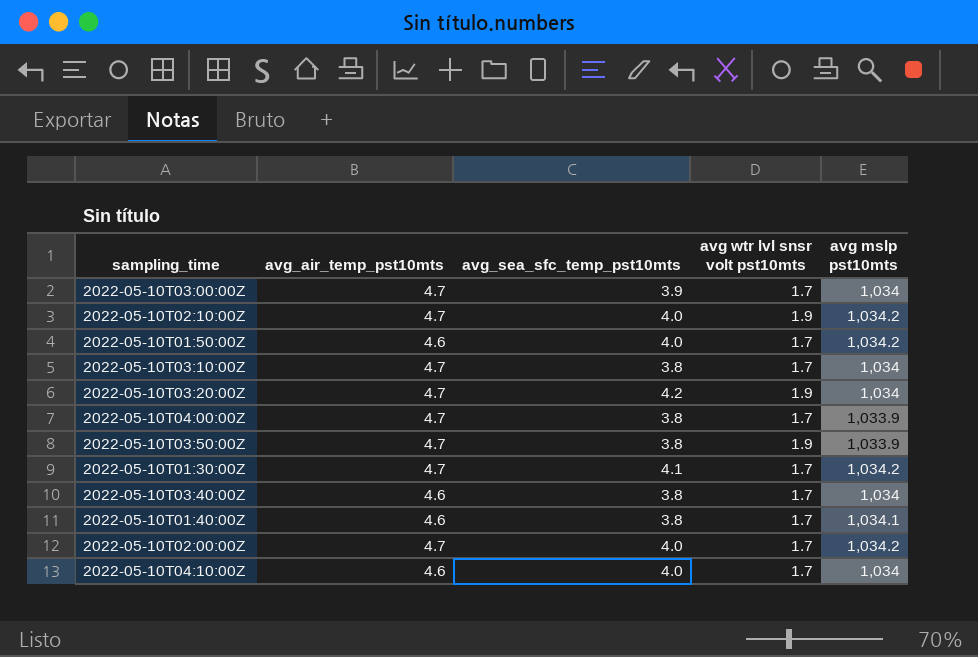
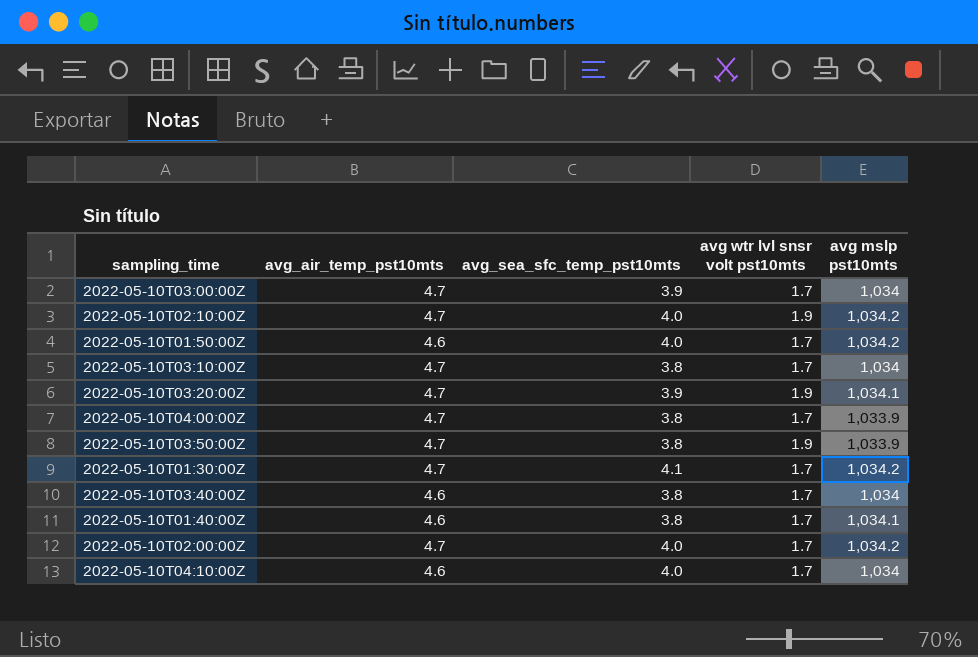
2022-05-10T03:20:00Z | avg_sea_sfc_temp_pst10mts: 4.2 -> 3.9
2022-05-10T03:20:00Z | avg mslp pst10mts: 1,034 -> 1,034.1

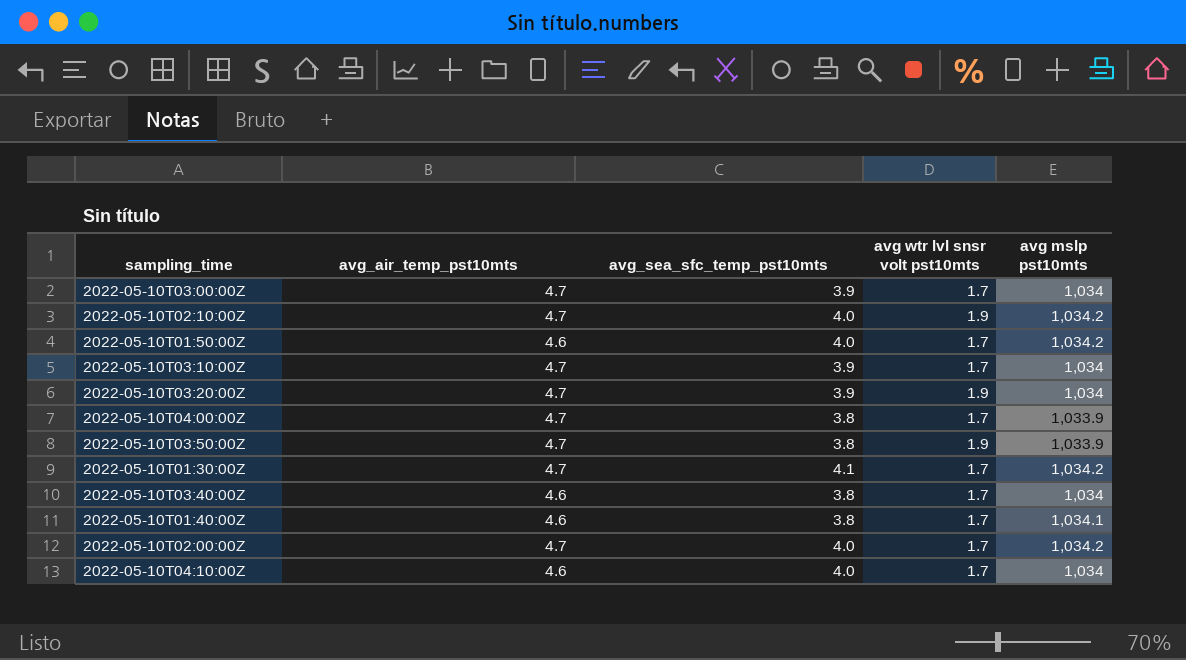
2022-05-10T03:10:00Z | avg_sea_sfc_temp_pst10mts: 3.8 -> 3.9
2022-05-10T03:20:00Z | avg mslp pst10mts: 1,034.1 -> 1,034

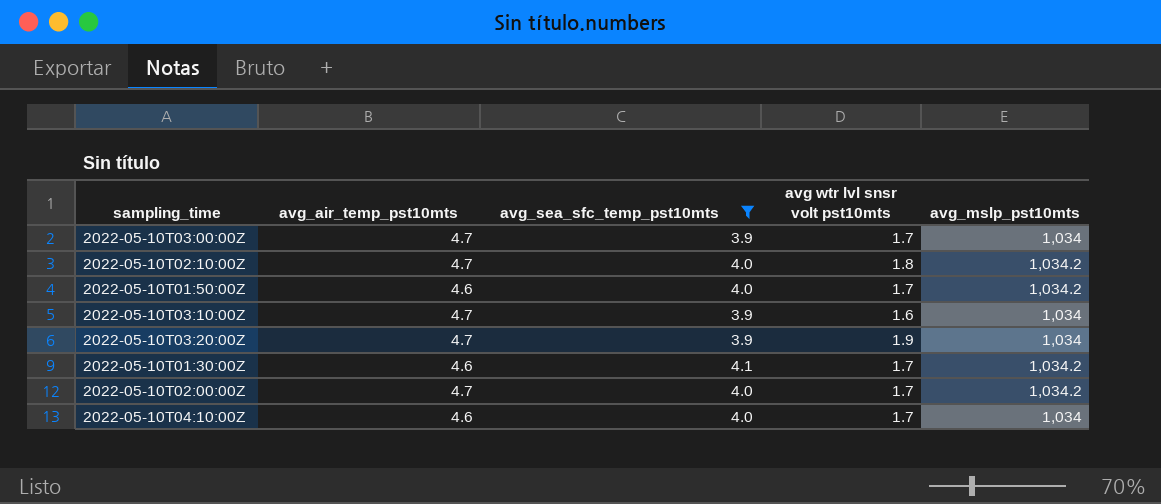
filter: none -> avg_sea_sfc_temp_pst10mts != 3.8
column name: avg mslp pst10mts -> avg_mslp_pst10mts
2022-05-10T02:10:00Z | avg wtr lvl snsr volt pst10mts: 1.9 -> 1.8
2022-05-10T03:10:00Z | avg wtr lvl snsr volt pst10mts: 1.7 -> 1.6
2022-05-10T01:30:00Z | avg_air_temp_pst10mts: 4.7 -> 4.6

